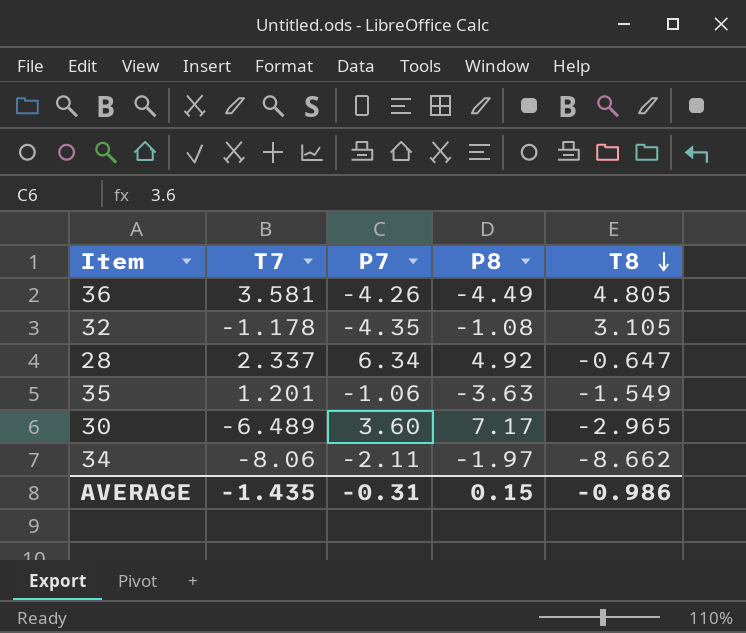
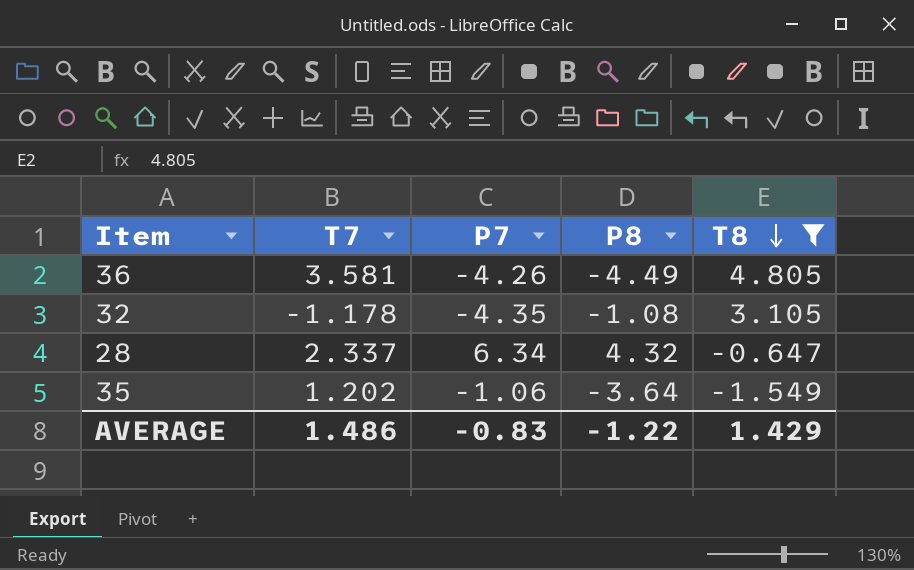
filter: none -> T8 >= -1.549
28 | P8: 4.92 -> 4.32
35 | T7: 1.201 -> 1.202
35 | P8: -3.63 -> -3.64
AVERAGE | T7: -1.435 -> 1.486
AVERAGE | P7: -0.31 -> -0.83
AVERAGE | P8: 0.15 -> -1.22
AVERAGE | T8: -0.986 -> 1.429

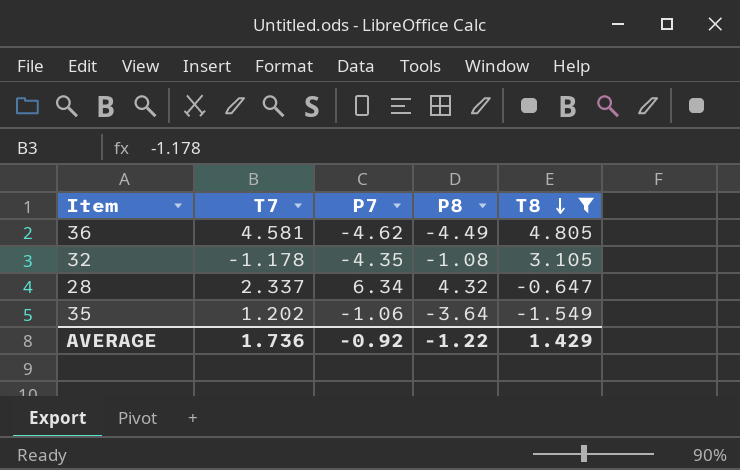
36 | T7: 3.581 -> 4.581
36 | P7: -4.26 -> -4.62
AVERAGE | T7: 1.486 -> 1.736
AVERAGE | P7: -0.83 -> -0.92

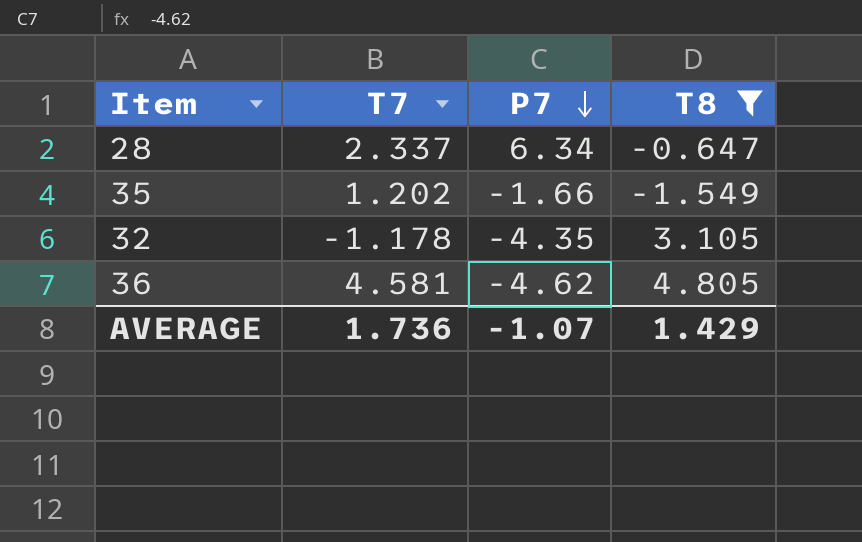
row order: T8 descending -> P7 descending
column P8 | position: 4 -> none
35 | P7: -1.06 -> -1.66
AVERAGE | P7: -0.92 -> -1.07

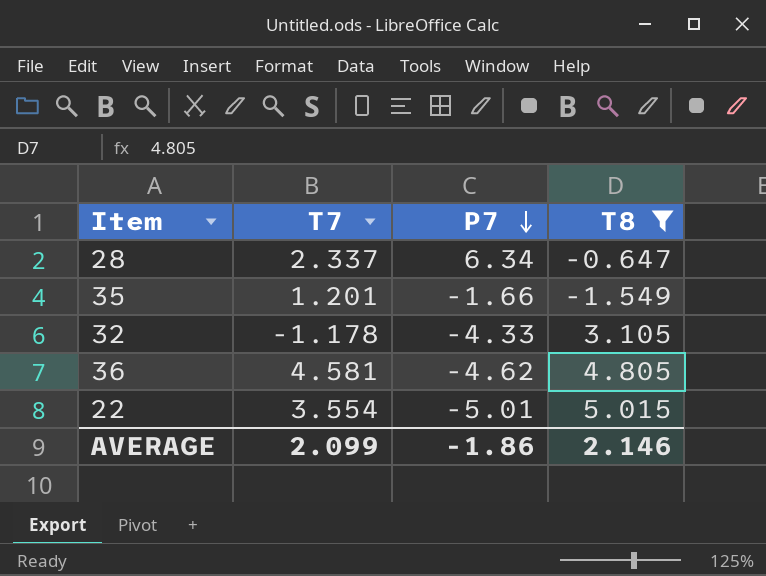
35 | T7: 1.202 -> 1.201
32 | P7: -4.35 -> -4.33
row 22: none -> 3.554 | -5.01 | 5.015
AVERAGE | T7: 1.736 -> 2.099
AVERAGE | P7: -1.07 -> -1.86
AVERAGE | T8: 1.429 -> 2.146

